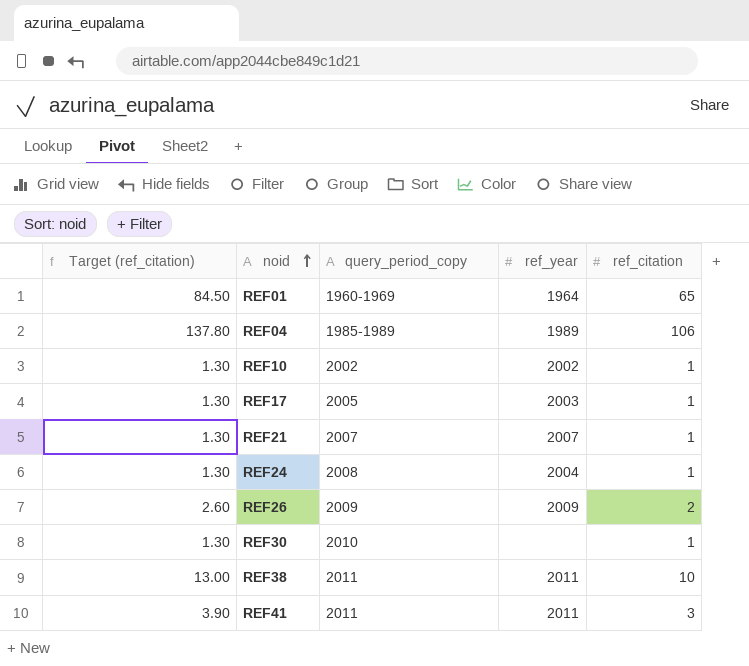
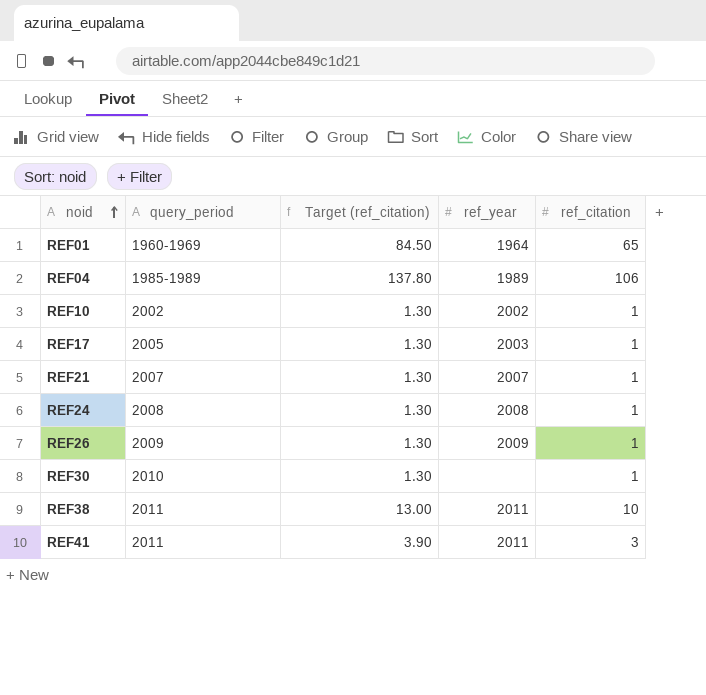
column name: query_period_copy -> query_period
column Target (ref_citation) | position: 1 -> 3
REF24 | ref_year: 2004 -> 2008
REF26 | Target (ref_citation): 2.60 -> 1.30
REF26 | ref_citation: 2 -> 1

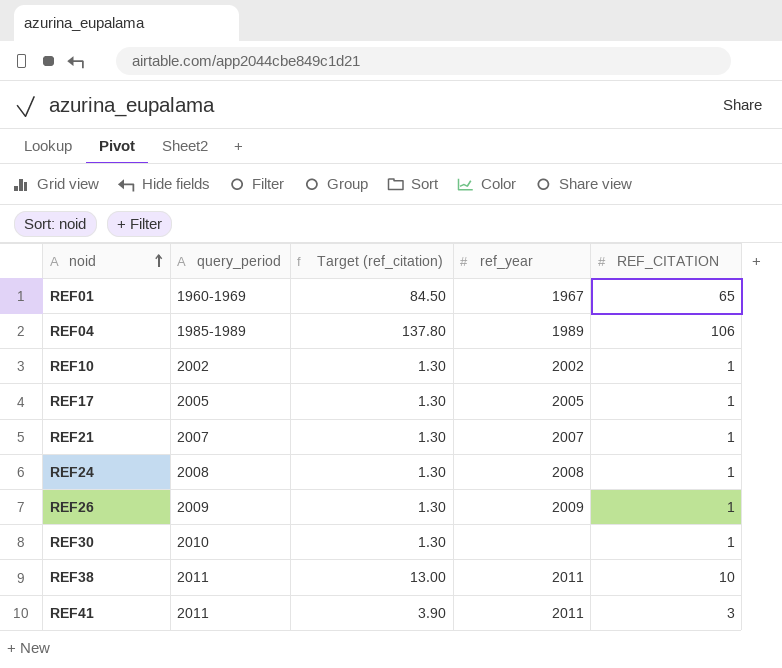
column name: ref_citation -> REF_CITATION
REF01 | ref_year: 1964 -> 1967
REF17 | ref_year: 2003 -> 2005

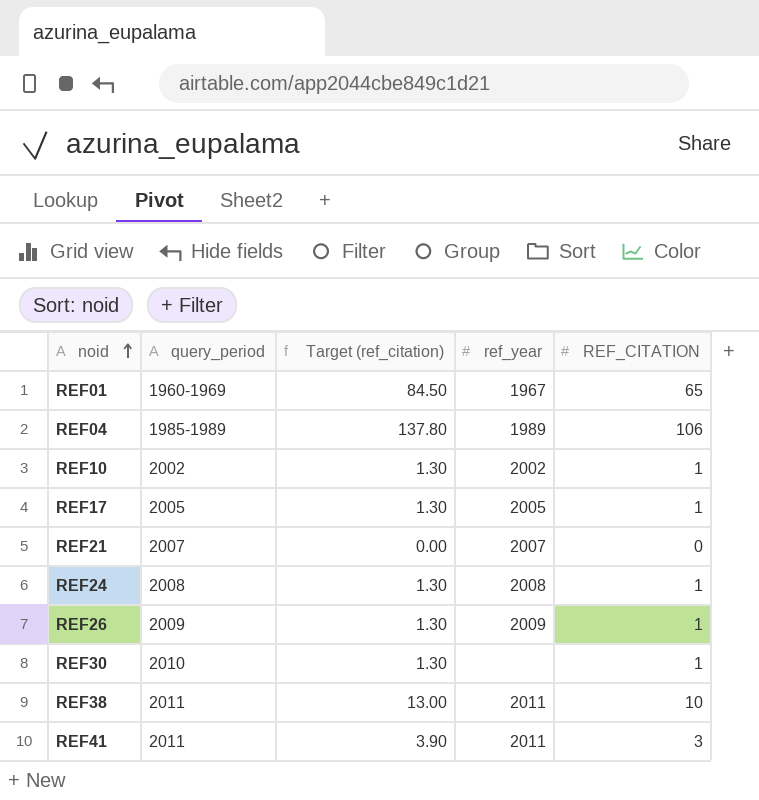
REF21 | Target (ref_citation): 1.30 -> 0.00
REF21 | REF_CITATION: 1 -> 0

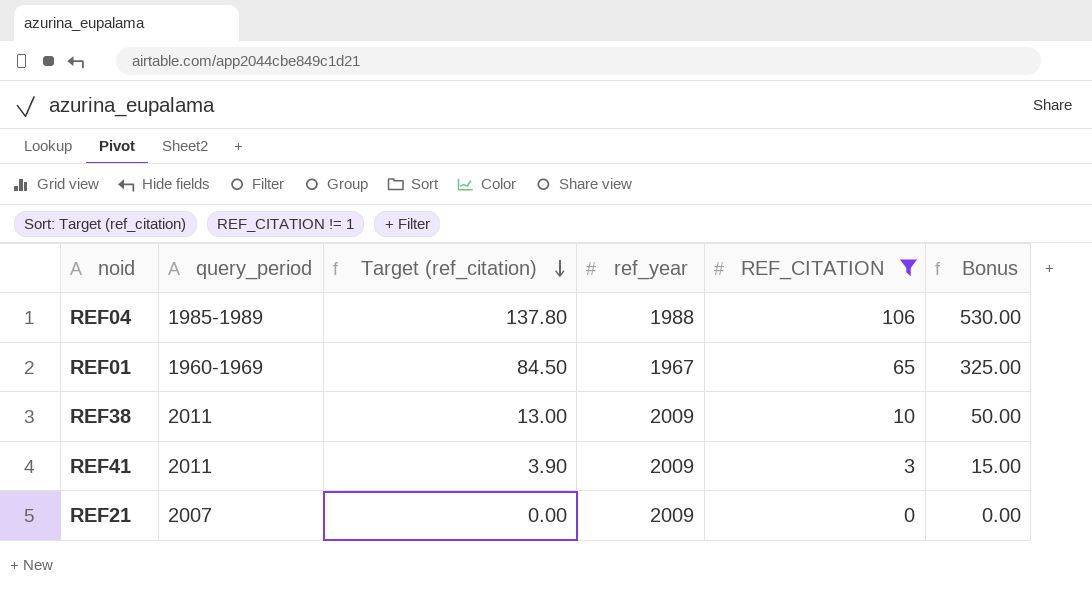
filter: none -> REF_CITATION != 1
row order: noid ascending -> Target (ref_citation) descending
column Bonus | formula: none -> [REF_CITATION] * 5
REF04 | ref_year: 1989 -> 1988
REF38 | ref_year: 2011 -> 2009
REF41 | ref_year: 2011 -> 2009
REF21 | ref_year: 2007 -> 2009

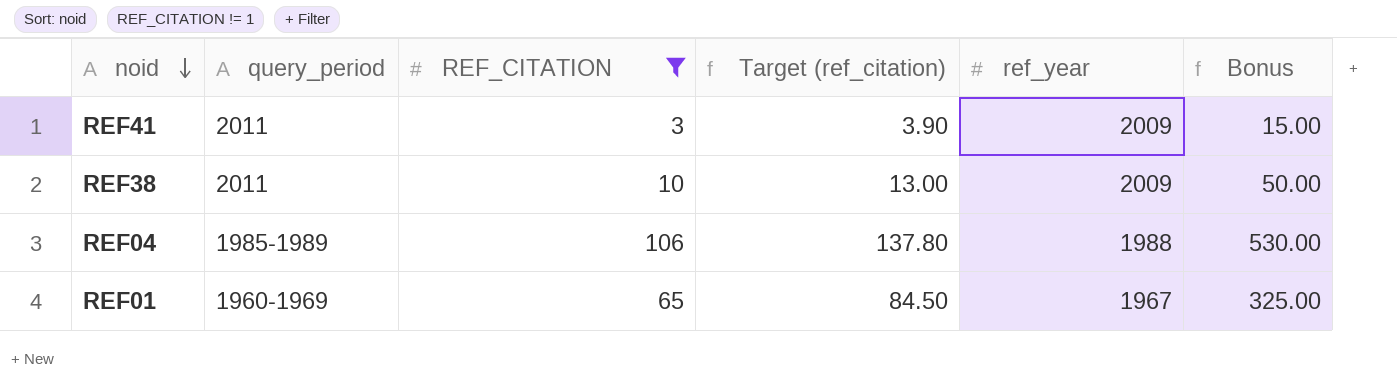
row order: Target (ref_citation) descending -> noid descending
column REF_CITATION | position: 5 -> 3
row REF21: 2007 | 0.00 | 2009 | 0 | 0.00 -> none

